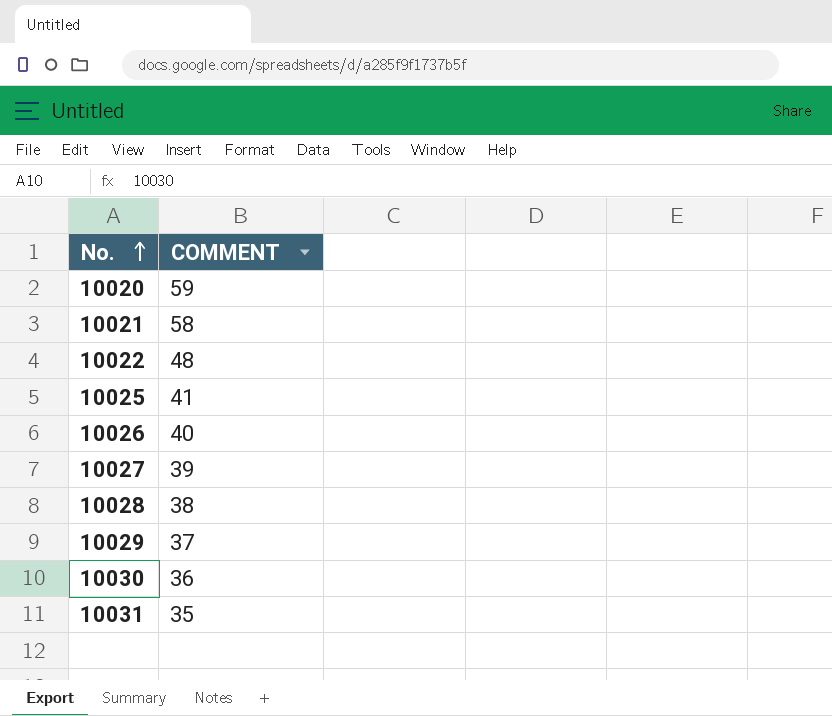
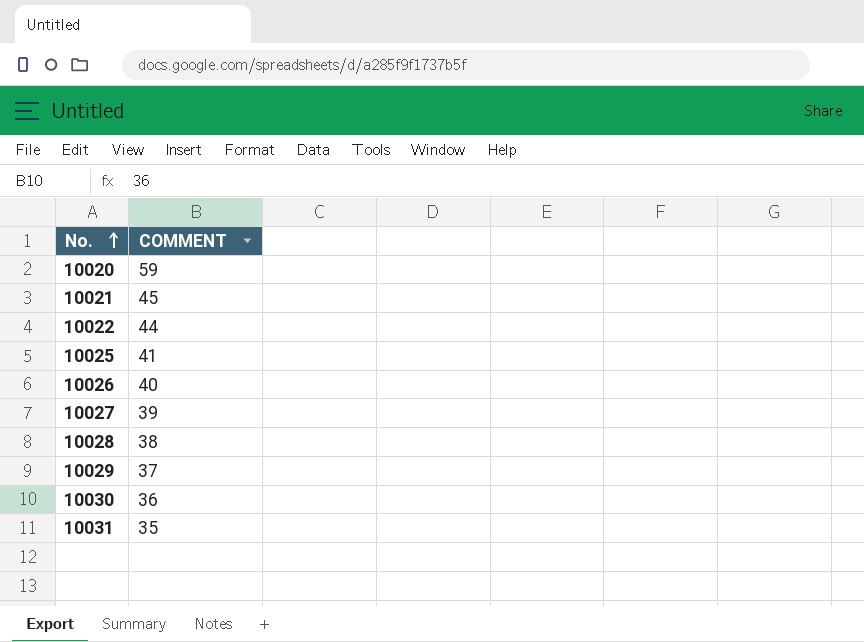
10021 | COMMENT: 58 -> 45
10022 | COMMENT: 48 -> 44

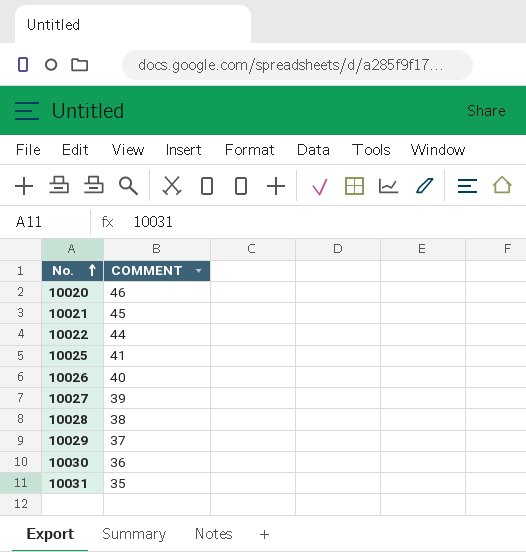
10020 | COMMENT: 59 -> 46

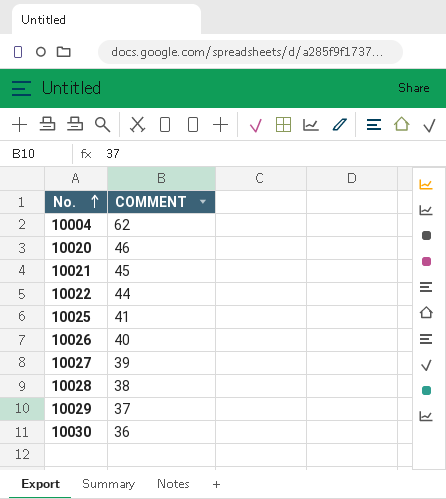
row 10031: 35 -> none
row 10004: none -> 62

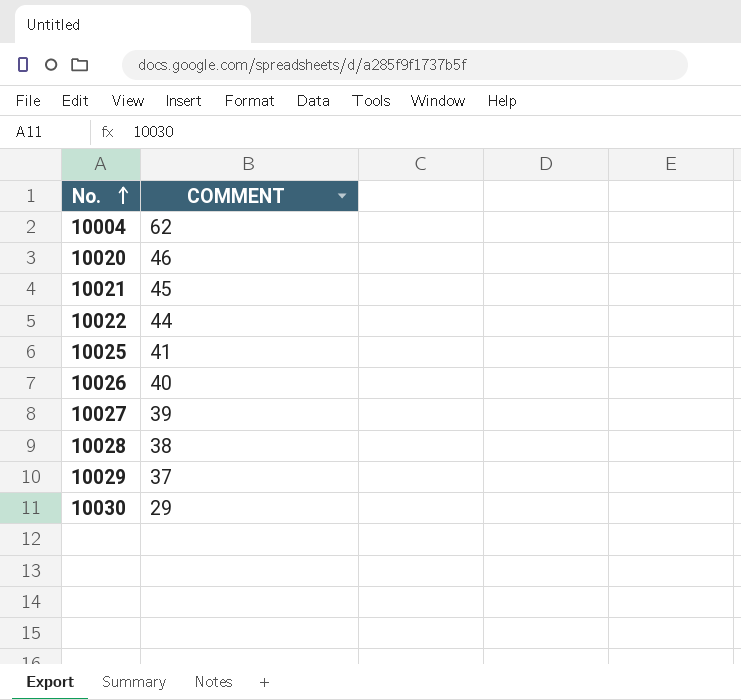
10030 | COMMENT: 36 -> 29

